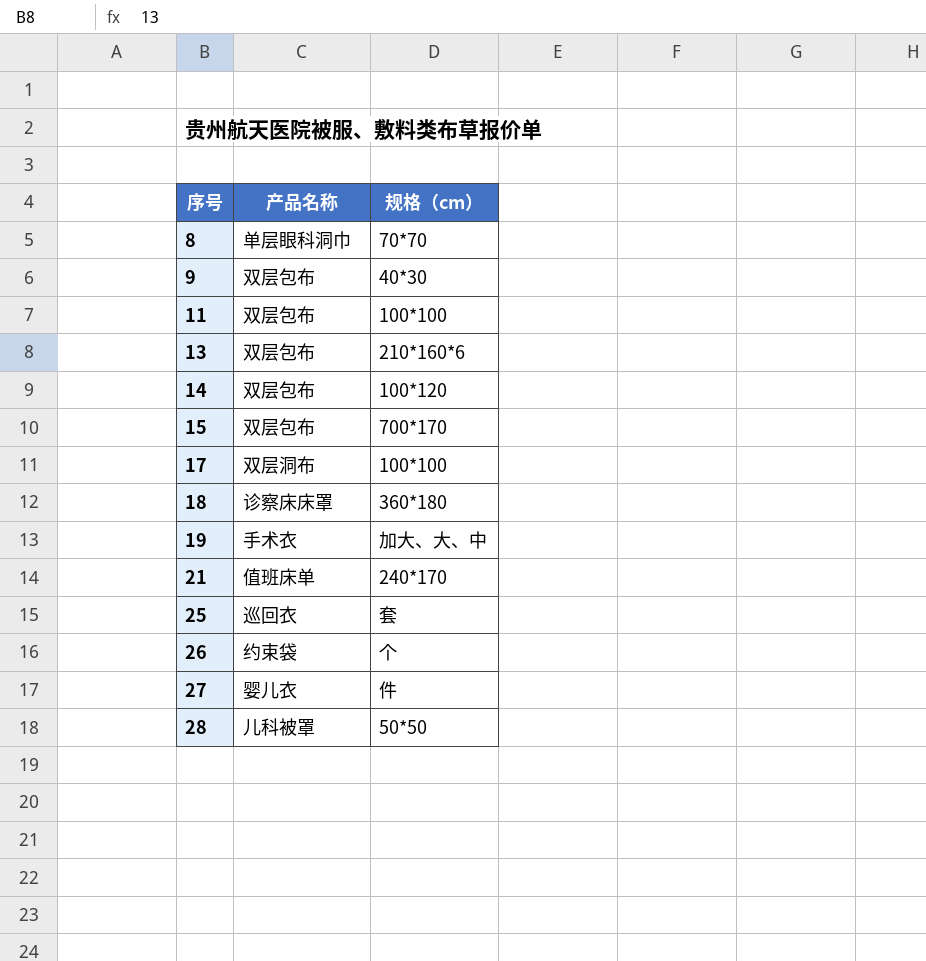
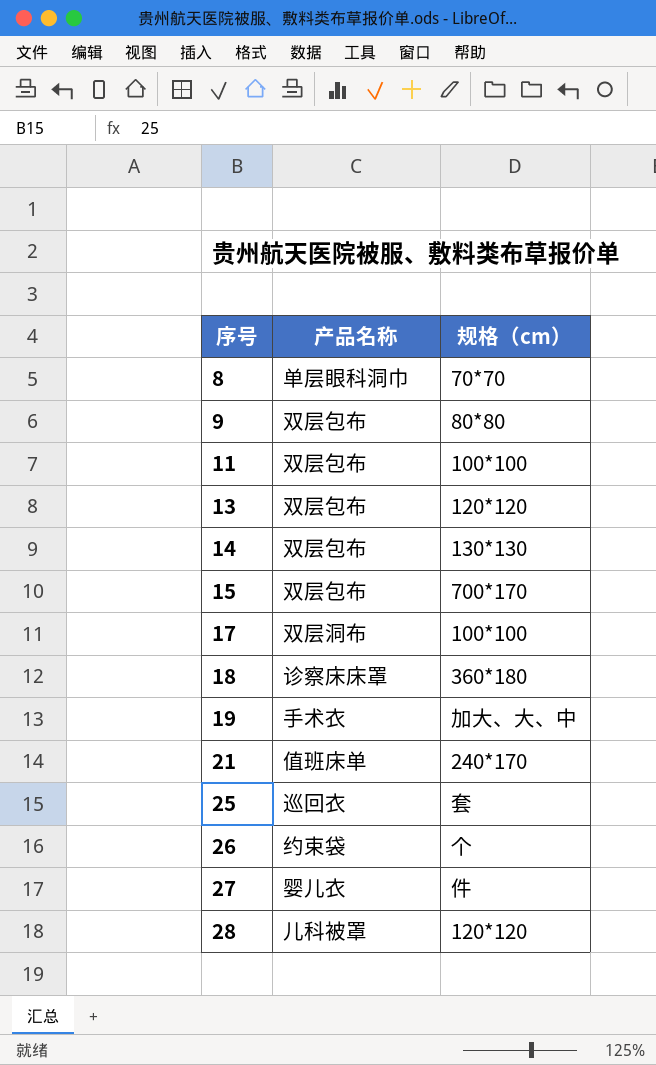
9 | 规格（cm）: 40*30 -> 80*80
13 | 规格（cm）: 210*160*6 -> 120*120
14 | 规格（cm）: 100*120 -> 130*130
28 | 规格（cm）: 50*50 -> 120*120

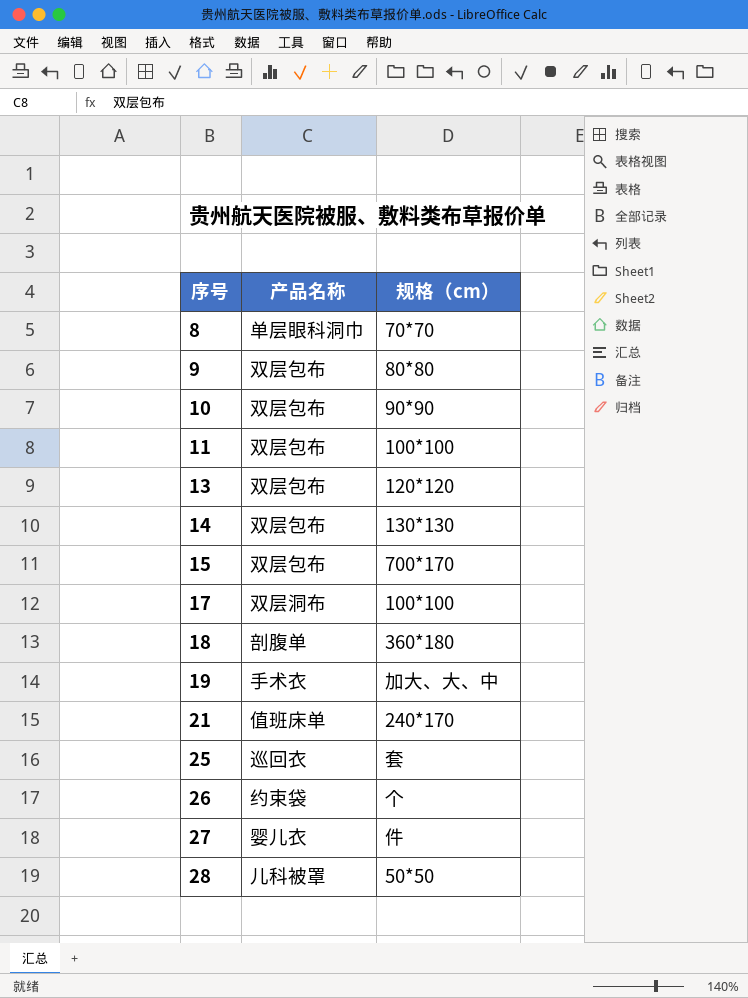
row 10: none -> 双层包布 | 90*90
18 | 产品名称: 诊察床床罩 -> 剖腹单
28 | 规格（cm）: 120*120 -> 50*50

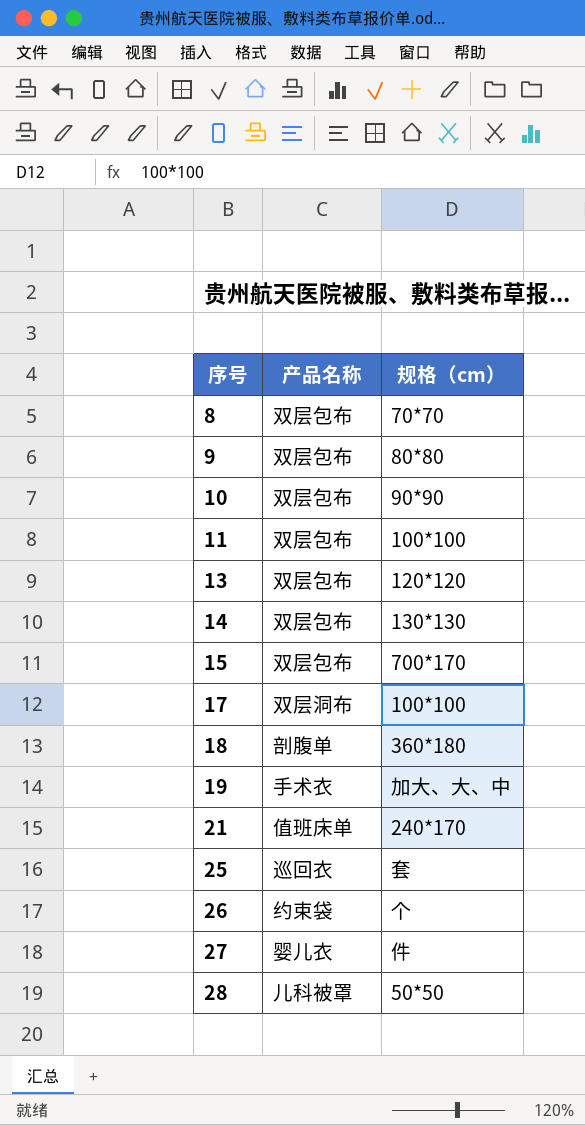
8 | 产品名称: 单层眼科洞巾 -> 双层包布

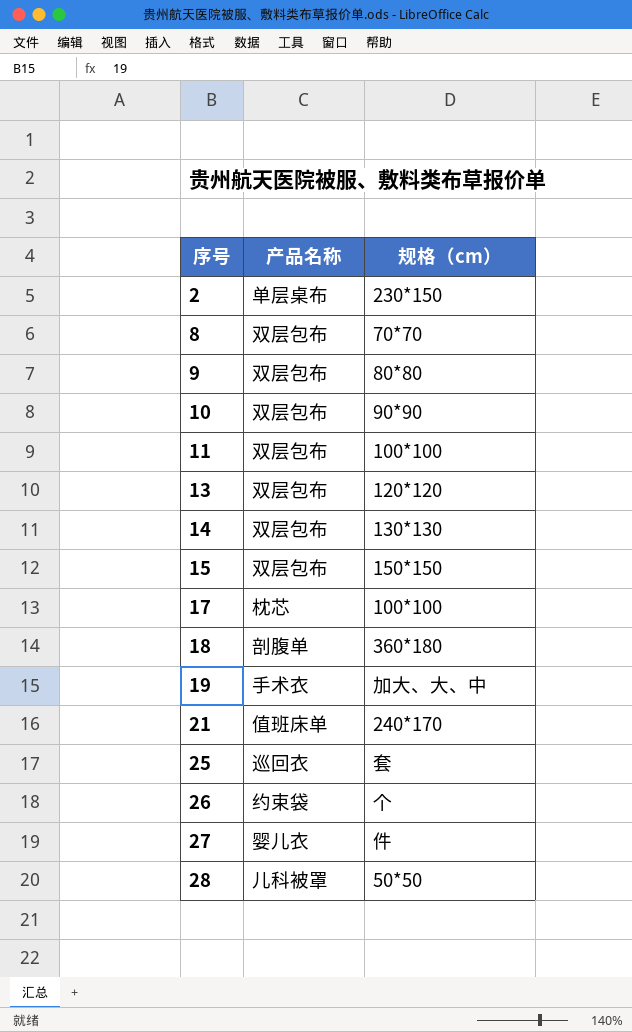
row 2: none -> 单层桌布 | 230*150
15 | 规格（cm）: 700*170 -> 150*150
17 | 产品名称: 双层洞布 -> 枕芯

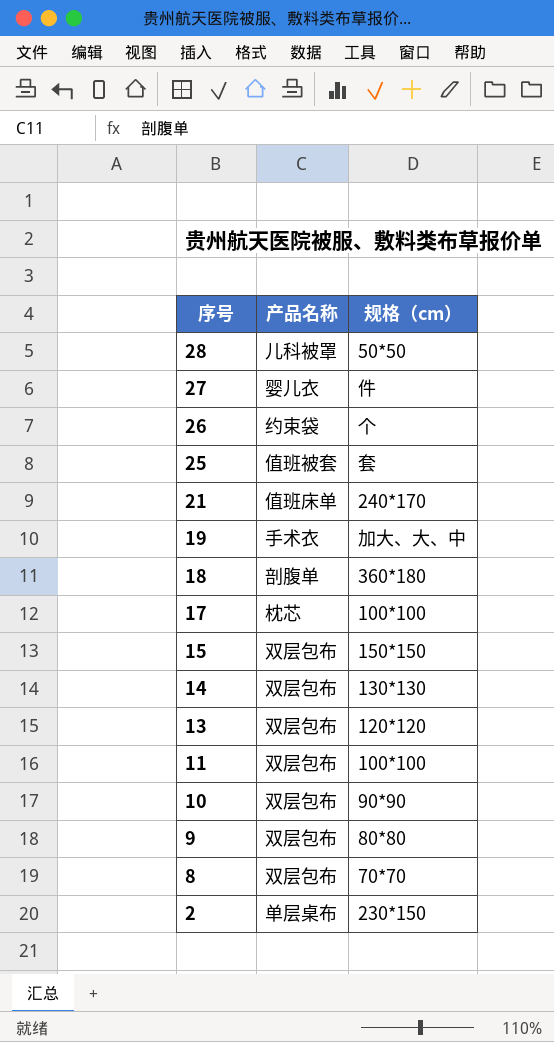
row order: 序号 ascending -> 序号 descending
25 | 产品名称: 巡回衣 -> 值班被套

